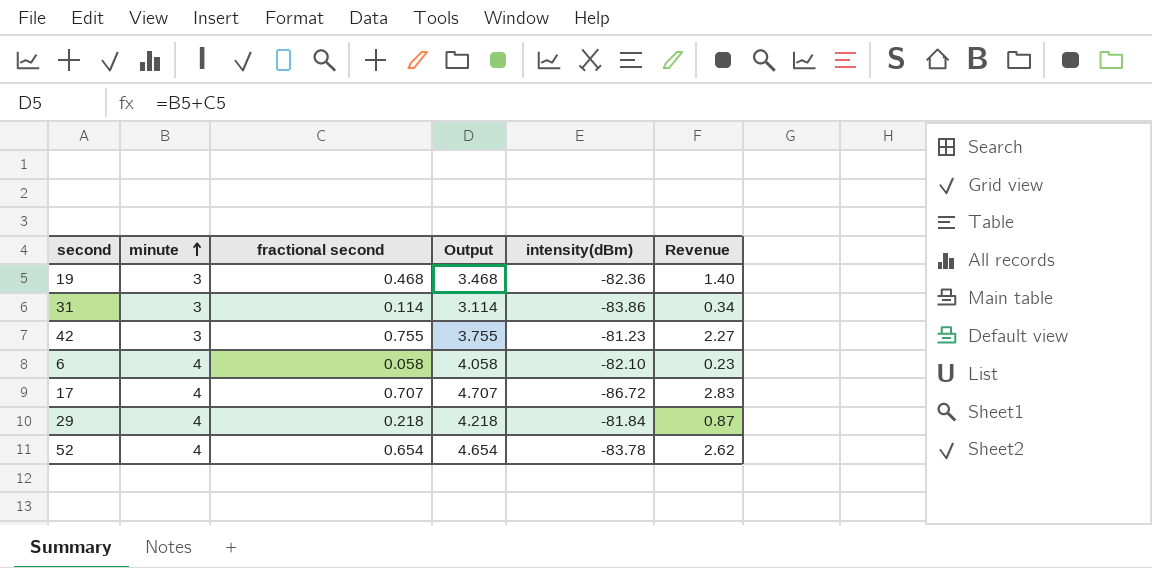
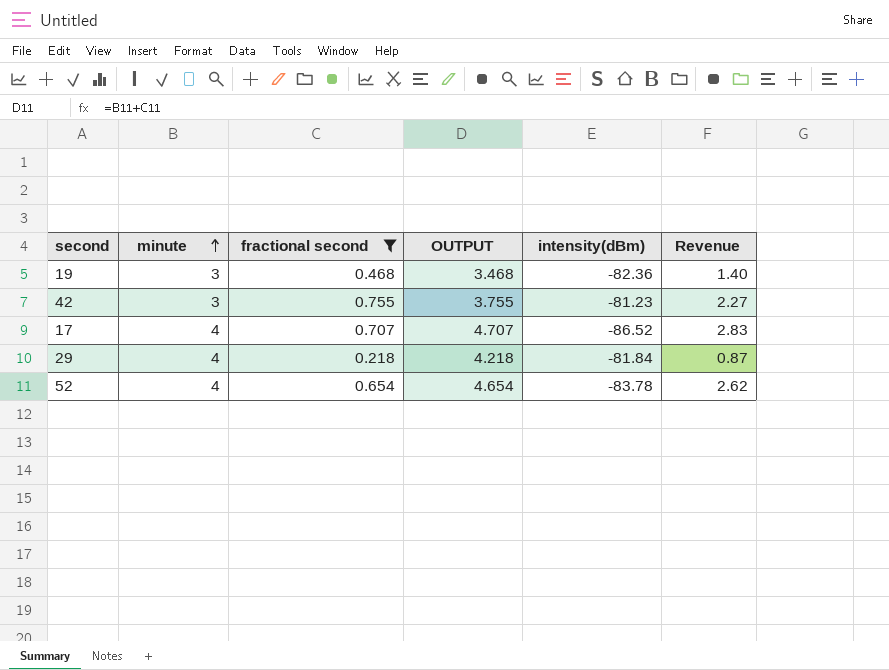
filter: none -> fractional second >= 0.218
column name: Output -> OUTPUT
17 | intensity(dBm): -86.72 -> -86.52

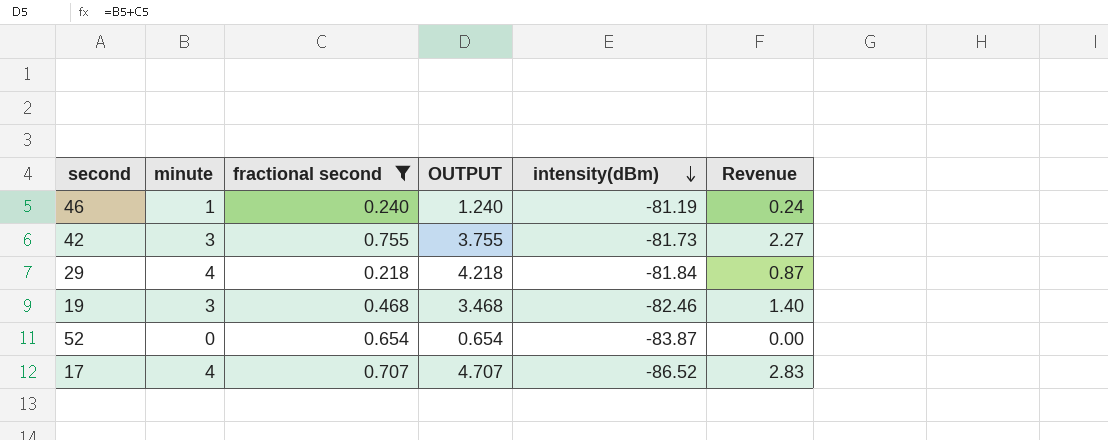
row order: minute ascending -> intensity(dBm) descending
row 46: none -> 1 | 0.240 | 1.240 | -81.19 | 0.24
42 | intensity(dBm): -81.23 -> -81.73
19 | intensity(dBm): -82.36 -> -82.46
52 | minute: 4 -> 0
52 | OUTPUT: 4.654 -> 0.654
52 | intensity(dBm): -83.78 -> -83.87
52 | Revenue: 2.62 -> 0.00

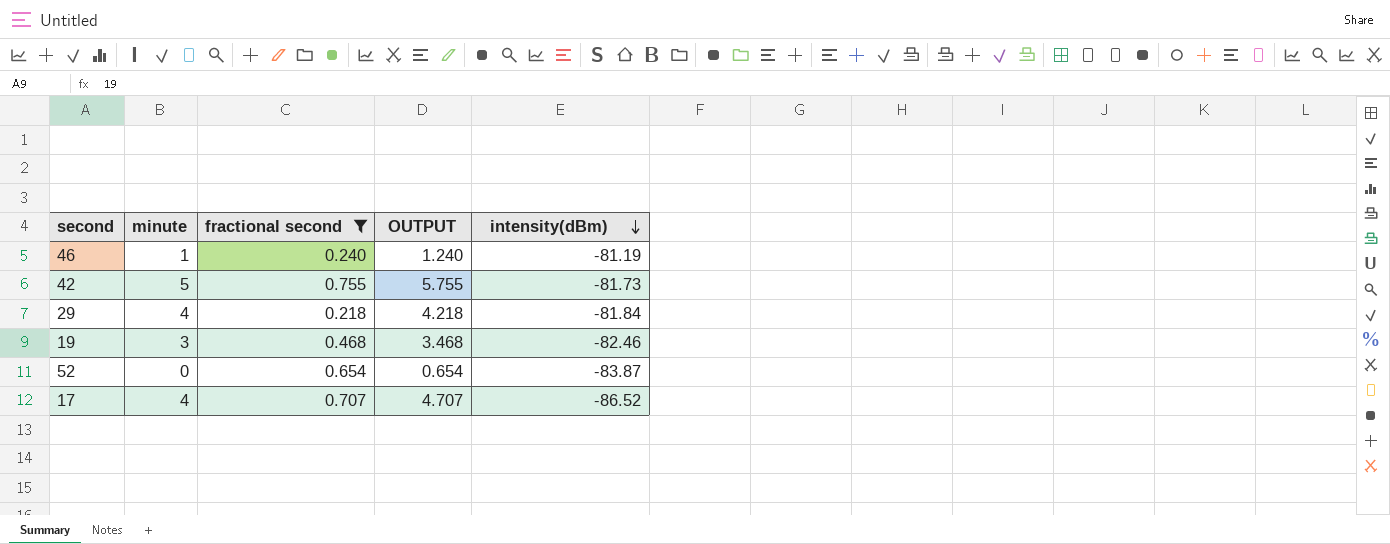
column Revenue | formula: [minute] * [fractional second] -> none
42 | minute: 3 -> 5
42 | OUTPUT: 3.755 -> 5.755

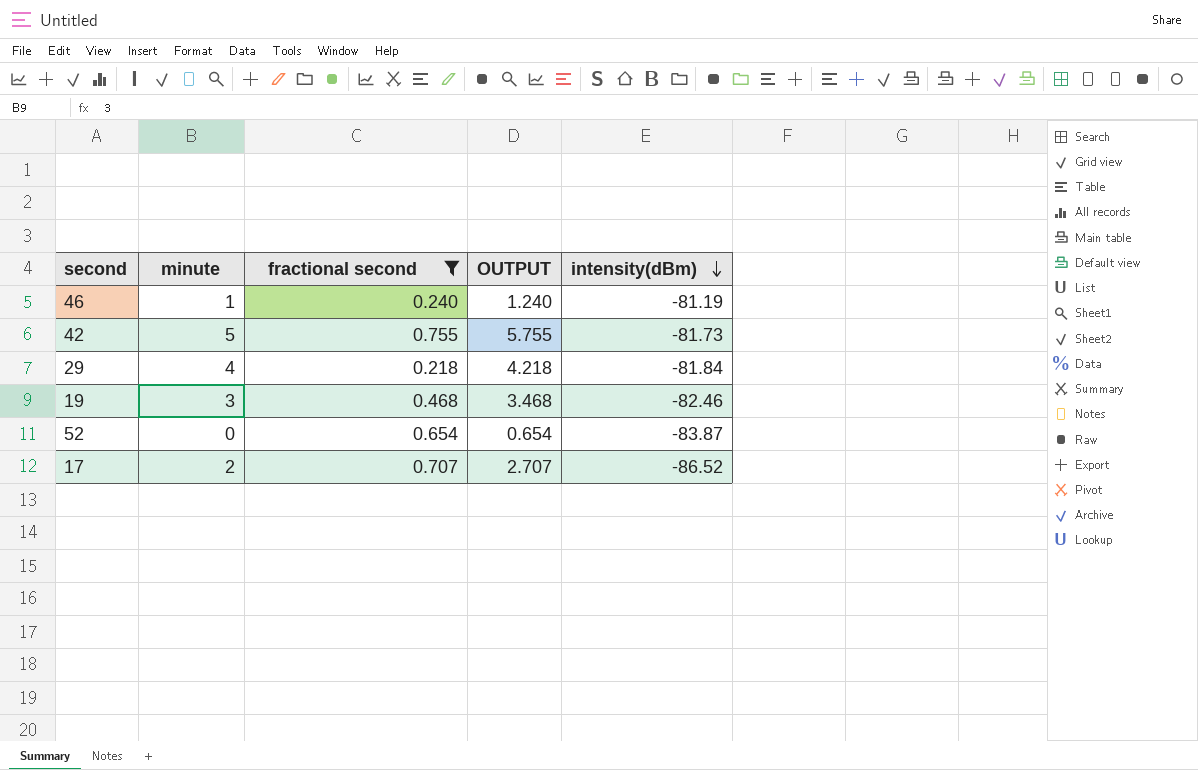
17 | minute: 4 -> 2
17 | OUTPUT: 4.707 -> 2.707

